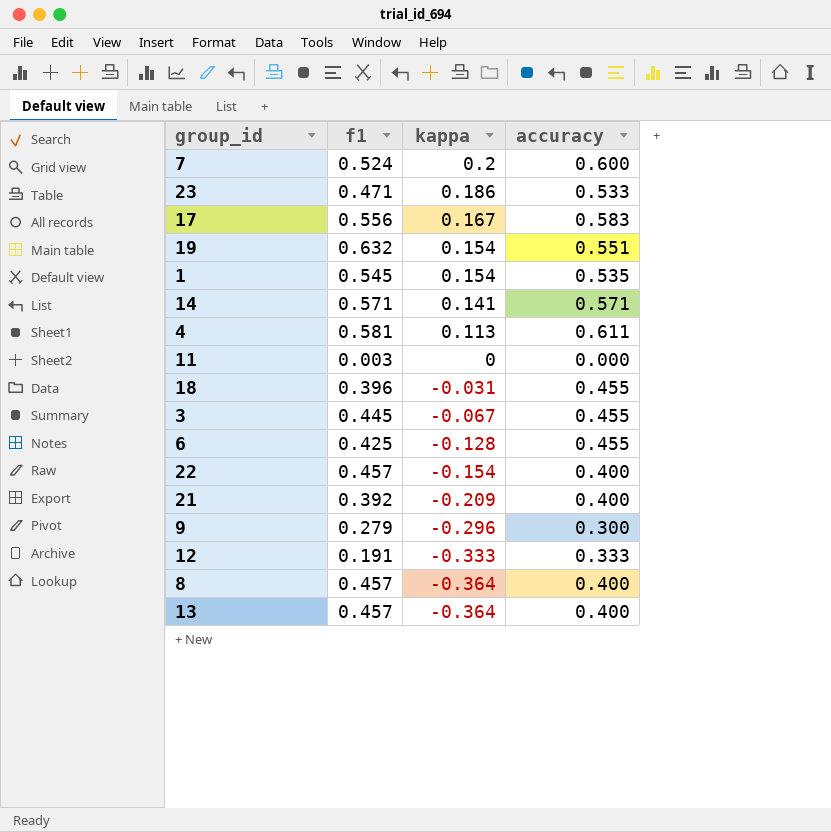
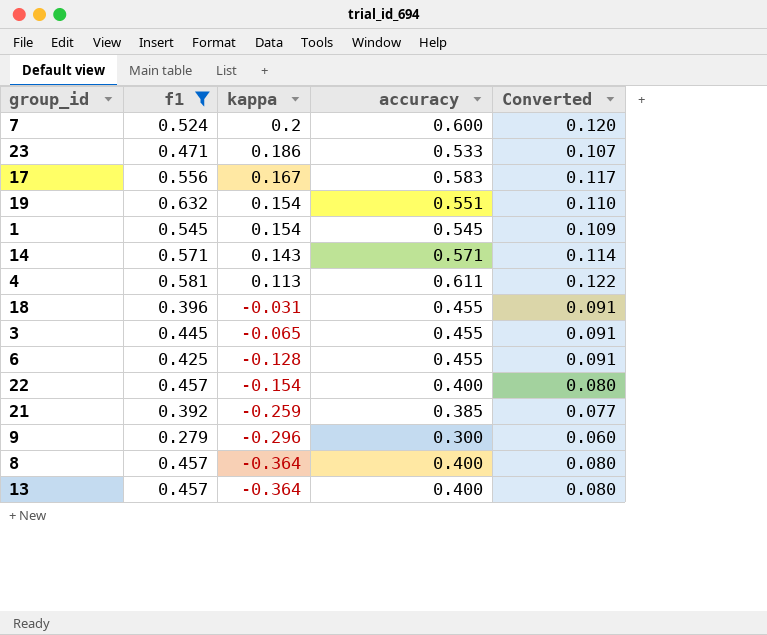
filter: none -> f1 >= 0.279
column Converted | formula: none -> [accuracy] * 0.2
1 | accuracy: 0.535 -> 0.545
14 | kappa: 0.141 -> 0.143
3 | kappa: -0.067 -> -0.065
21 | kappa: -0.209 -> -0.259
21 | accuracy: 0.400 -> 0.385

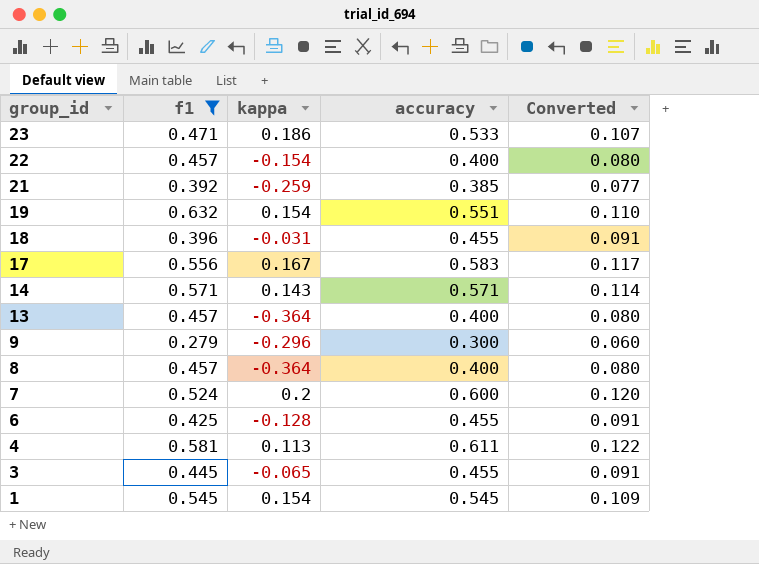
row order: kappa descending -> group_id descending

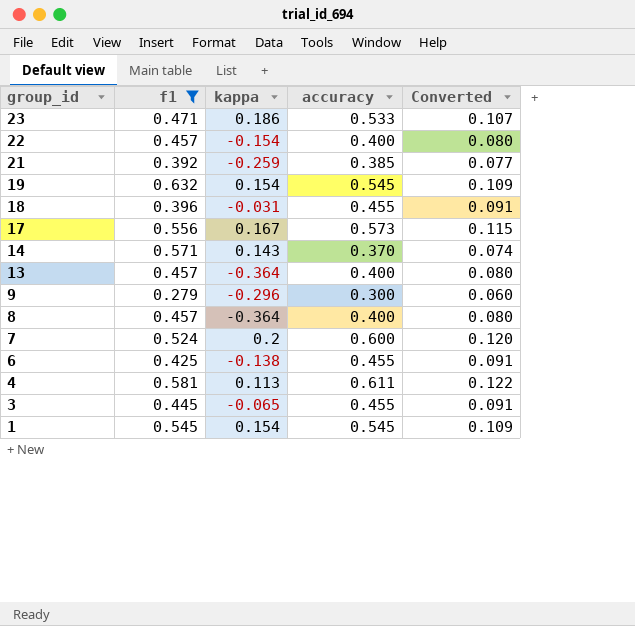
19 | accuracy: 0.551 -> 0.545
19 | Converted: 0.110 -> 0.109
17 | accuracy: 0.583 -> 0.573
17 | Converted: 0.117 -> 0.115
14 | accuracy: 0.571 -> 0.370
14 | Converted: 0.114 -> 0.074
6 | kappa: -0.128 -> -0.138

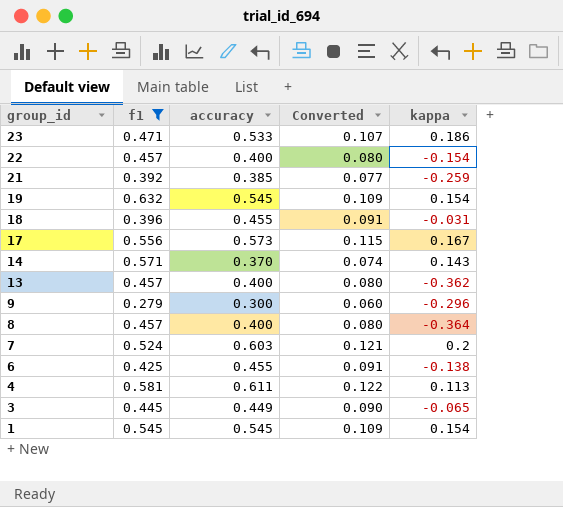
column kappa | position: 3 -> 5
13 | kappa: -0.364 -> -0.362
7 | accuracy: 0.600 -> 0.603
7 | Converted: 0.120 -> 0.121
3 | accuracy: 0.455 -> 0.449
3 | Converted: 0.091 -> 0.090

